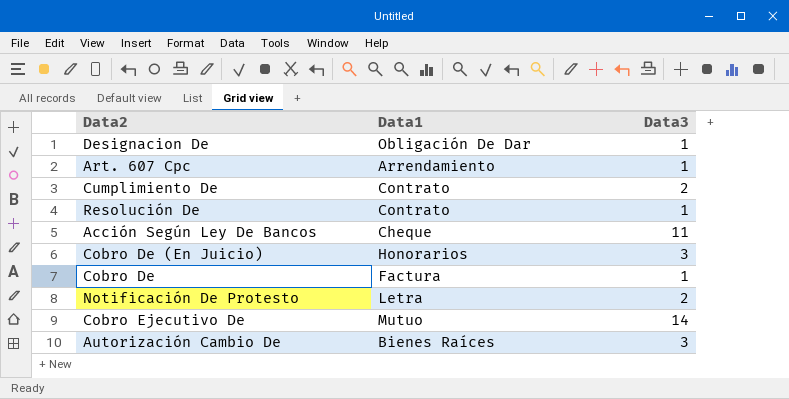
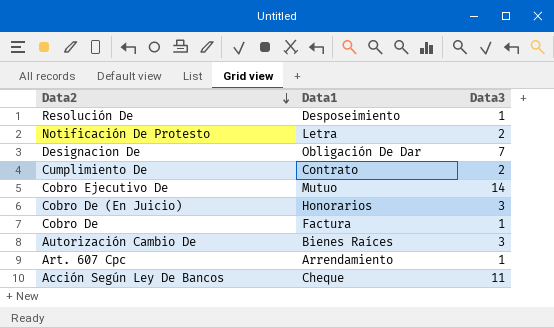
row order: none -> Data2 descending
Resolución De | Data1: Contrato -> Desposeimiento
Designacion De | Data3: 1 -> 7

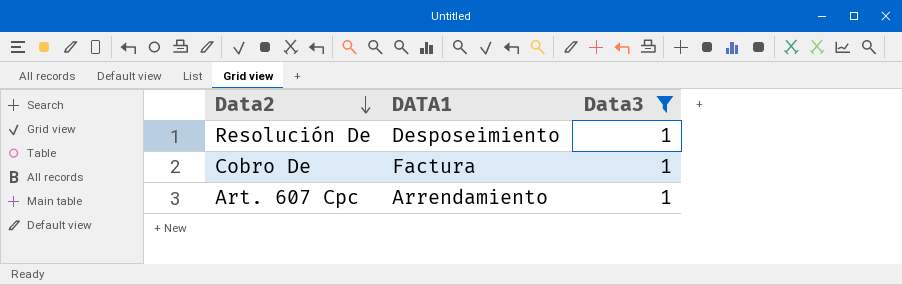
filter: none -> Data3 = 1
column name: Data1 -> DATA1

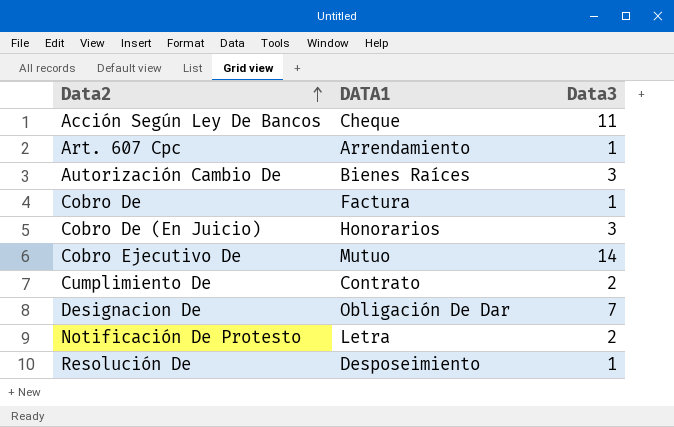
filter: Data3 = 1 -> none
row order: Data2 descending -> Data2 ascending

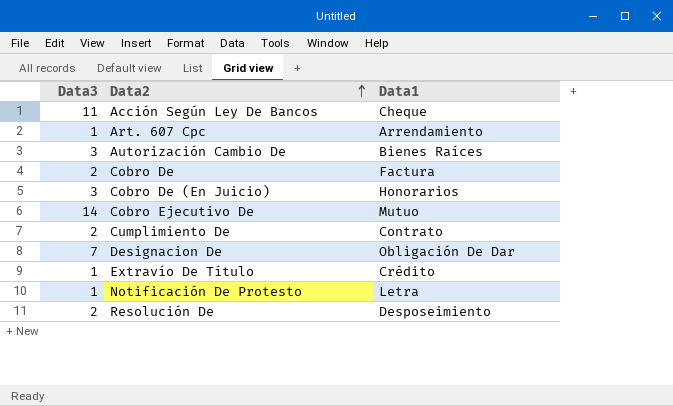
column Data3 | position: 3 -> 1
column name: DATA1 -> Data1
Cobro De | Data3: 1 -> 2
row Extravío De Título: none -> 1 | Crédito
Notificación De Protesto | Data3: 2 -> 1
Resolución De | Data3: 1 -> 2

